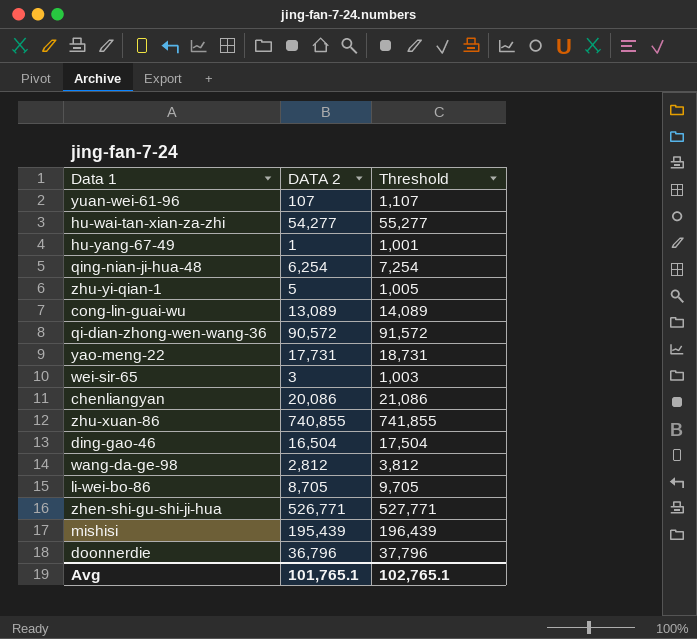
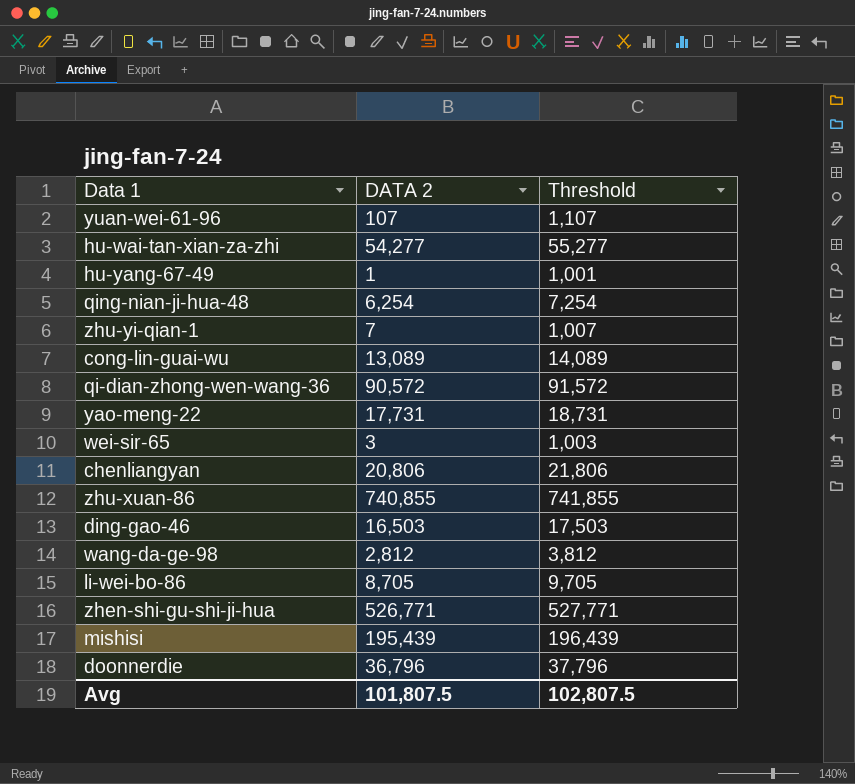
zhu-yi-qian-1 | DATA 2: 5 -> 7
zhu-yi-qian-1 | Threshold: 1,005 -> 1,007
chenliangyan | DATA 2: 20,086 -> 20,806
chenliangyan | Threshold: 21,086 -> 21,806
ding-gao-46 | DATA 2: 16,504 -> 16,503
ding-gao-46 | Threshold: 17,504 -> 17,503
Avg | DATA 2: 101,765.1 -> 101,807.5
Avg | Threshold: 102,765.1 -> 102,807.5

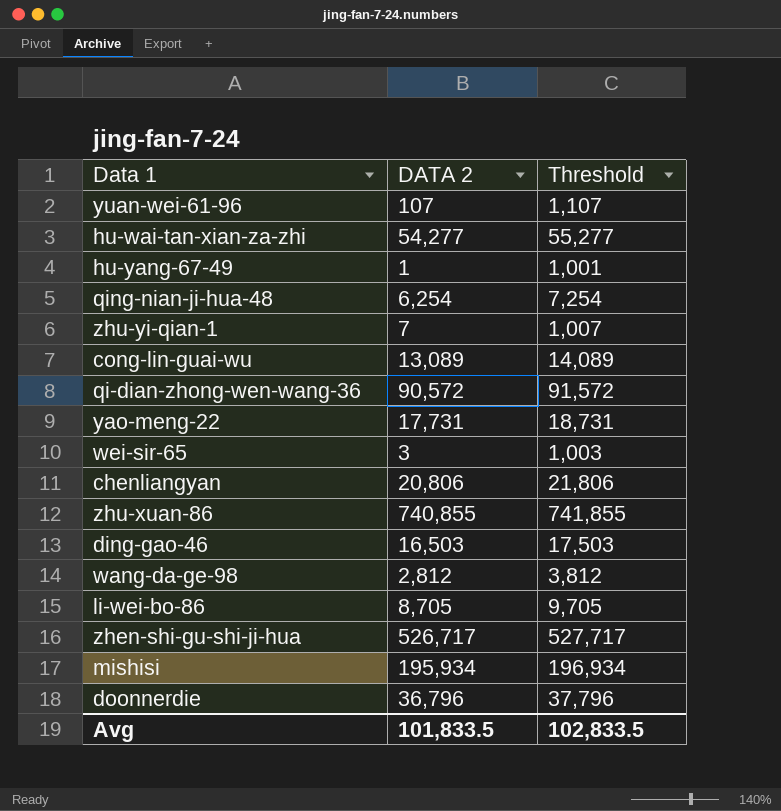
zhen-shi-gu-shi-ji-hua | DATA 2: 526,771 -> 526,717
zhen-shi-gu-shi-ji-hua | Threshold: 527,771 -> 527,717
mishisi | DATA 2: 195,439 -> 195,934
mishisi | Threshold: 196,439 -> 196,934
Avg | DATA 2: 101,807.5 -> 101,833.5
Avg | Threshold: 102,807.5 -> 102,833.5

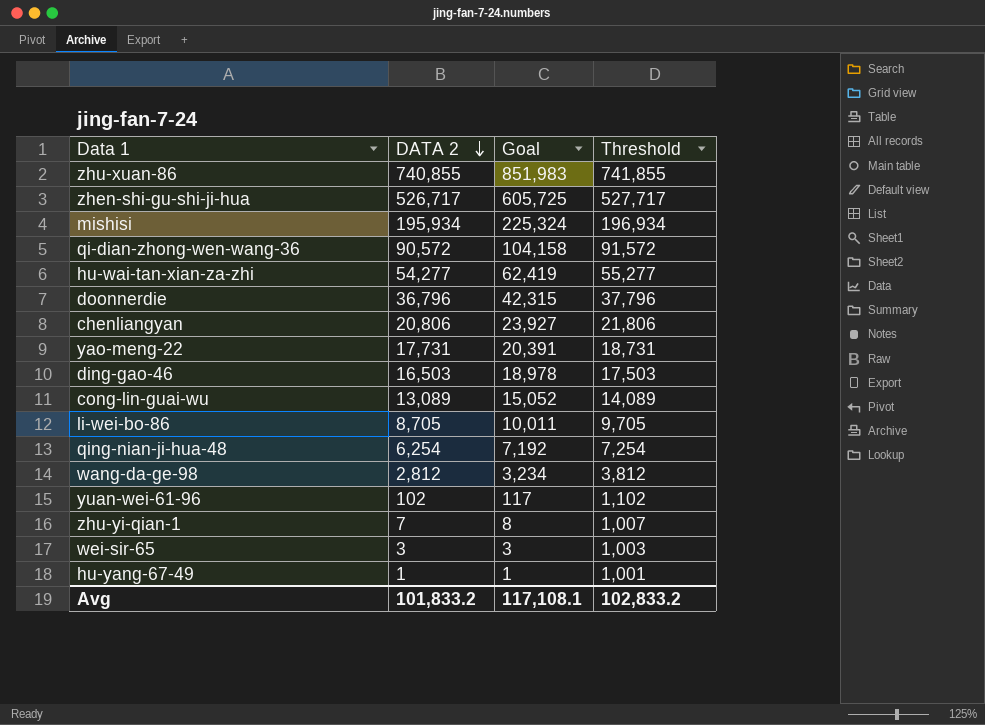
row order: none -> DATA 2 descending
column Goal | formula: none -> [DATA 2] * 1.15
yuan-wei-61-96 | DATA 2: 107 -> 102
yuan-wei-61-96 | Threshold: 1,107 -> 1,102
Avg | DATA 2: 101,833.5 -> 101,833.2
Avg | Threshold: 102,833.5 -> 102,833.2

